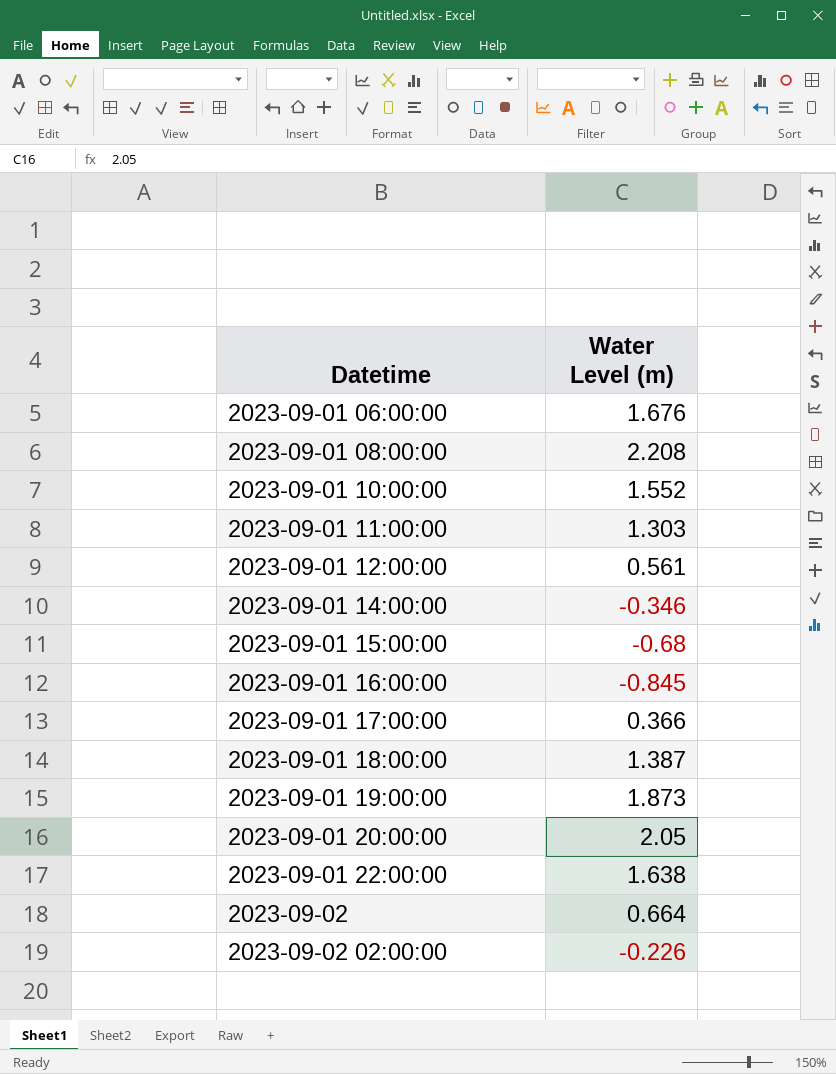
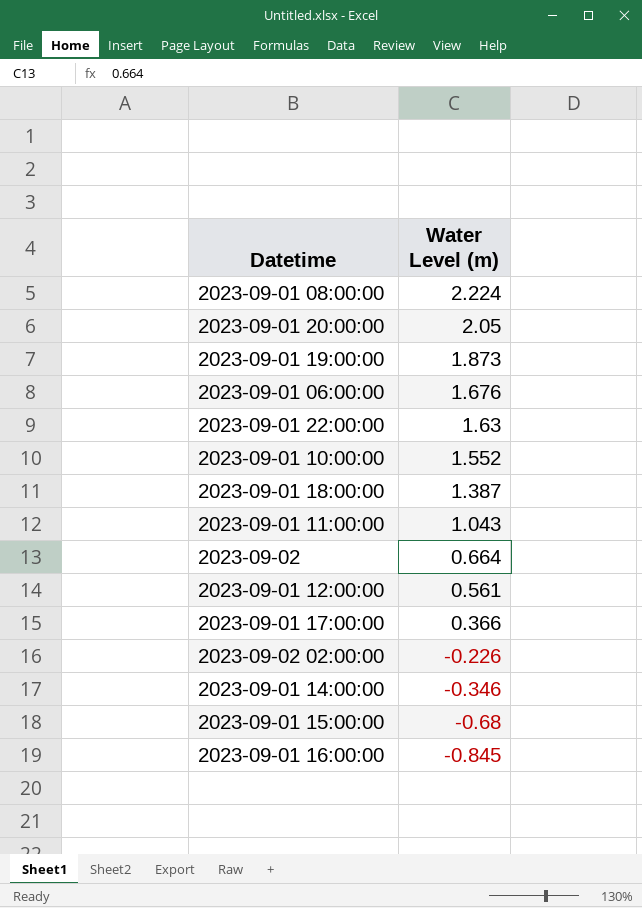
row order: Datetime ascending -> Water Level (m) descending
2023-09-01 08:00:00 | Water Level (m): 2.208 -> 2.224
2023-09-01 22:00:00 | Water Level (m): 1.638 -> 1.63
2023-09-01 11:00:00 | Water Level (m): 1.303 -> 1.043

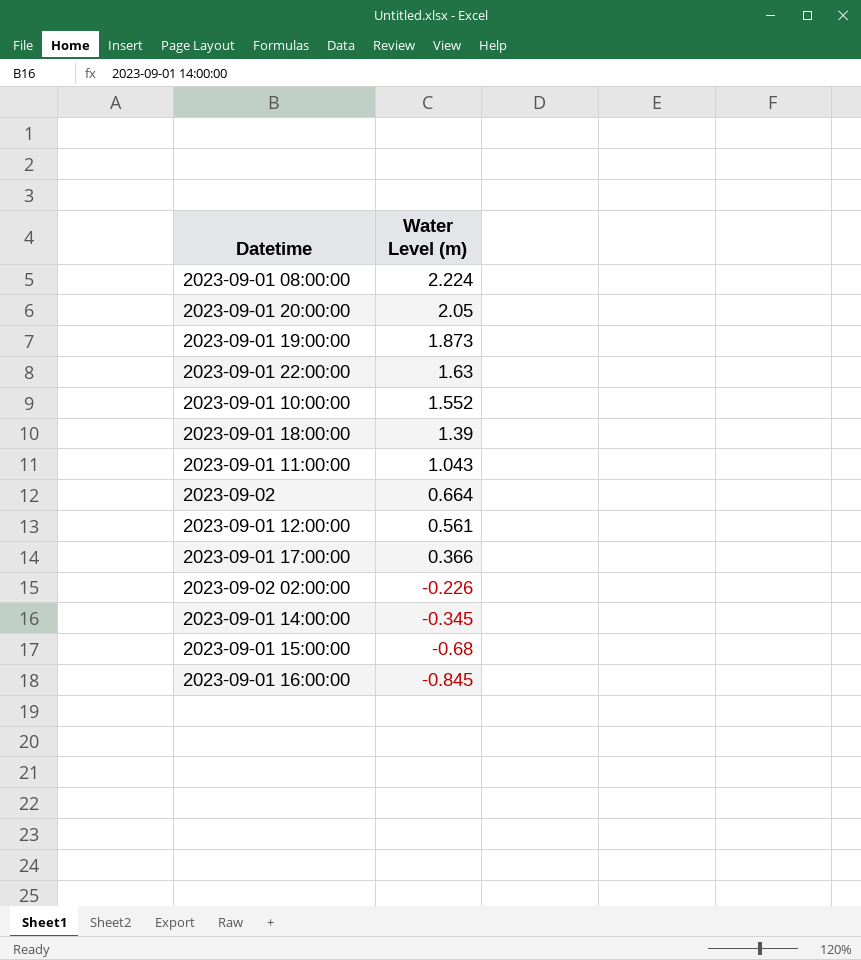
row 2023-09-01 06:00:00: 1.676 -> none
2023-09-01 18:00:00 | Water Level (m): 1.387 -> 1.39
2023-09-01 14:00:00 | Water Level (m): -0.346 -> -0.345

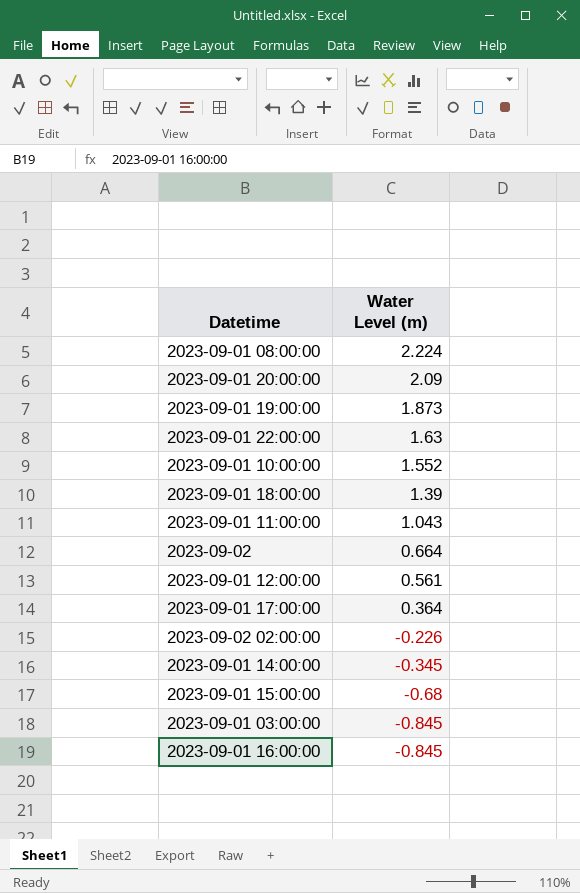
2023-09-01 20:00:00 | Water Level (m): 2.05 -> 2.09
2023-09-01 17:00:00 | Water Level (m): 0.366 -> 0.364
row 2023-09-01 03:00:00: none -> -0.845

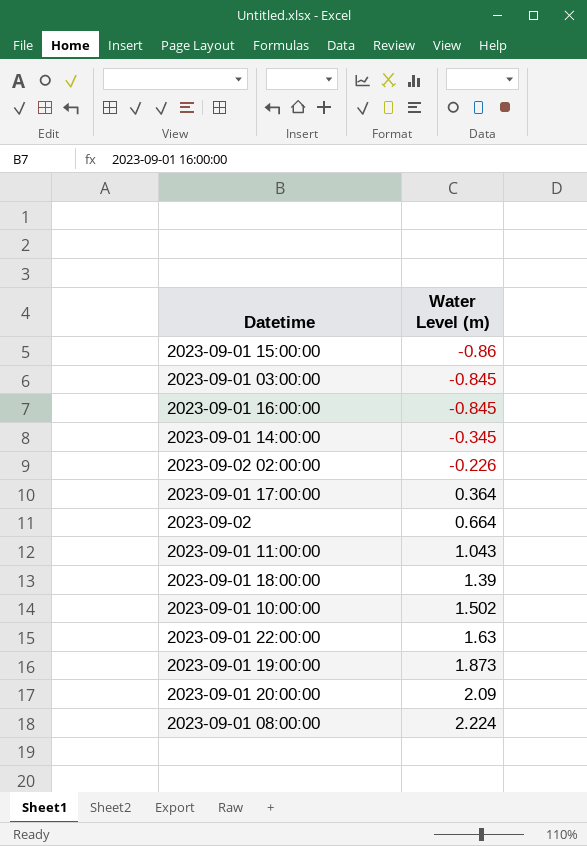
row order: Water Level (m) descending -> Water Level (m) ascending
row 2023-09-01 12:00:00: 0.561 -> none
2023-09-01 15:00:00 | Water Level (m): -0.68 -> -0.86
2023-09-01 10:00:00 | Water Level (m): 1.552 -> 1.502

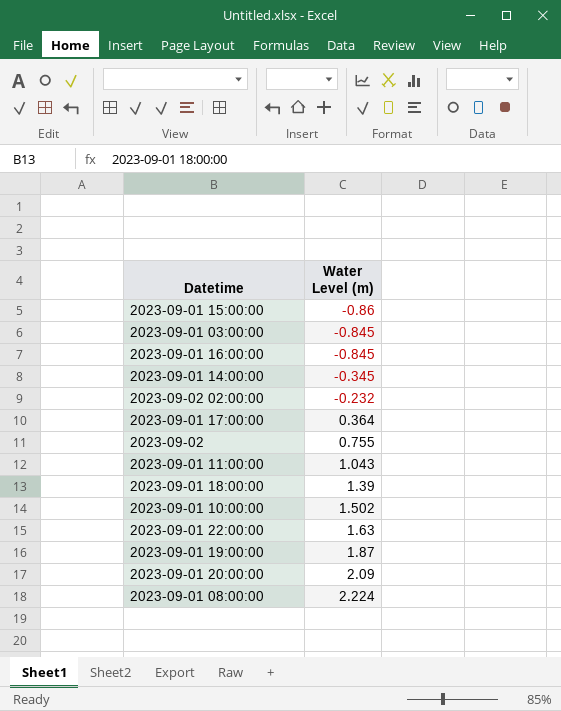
2023-09-02 02:00:00 | Water Level (m): -0.226 -> -0.232
2023-09-02 | Water Level (m): 0.664 -> 0.755
2023-09-01 19:00:00 | Water Level (m): 1.873 -> 1.87

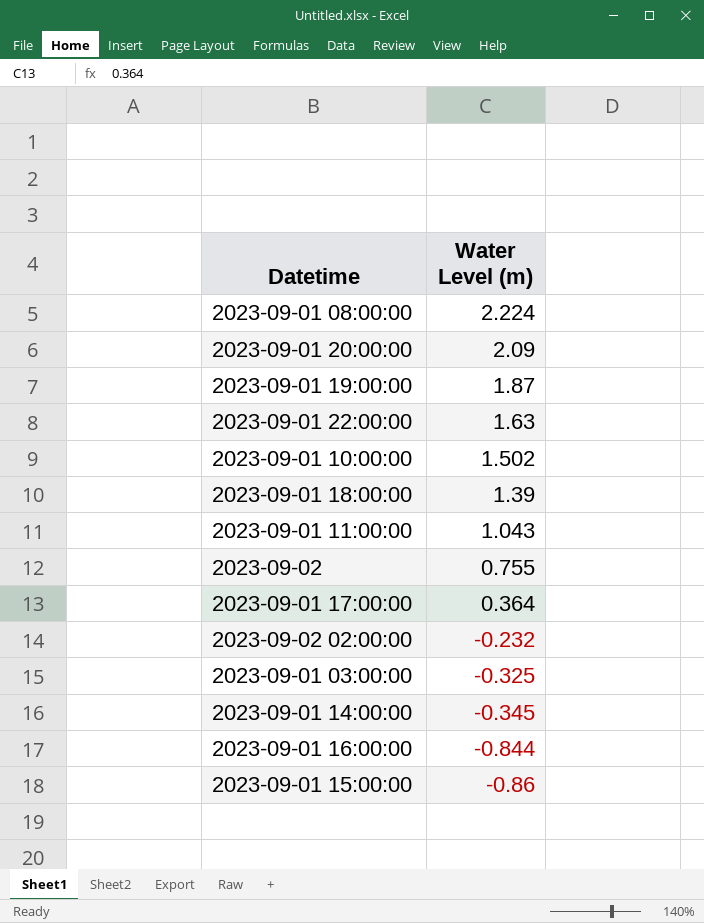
row order: Water Level (m) ascending -> Water Level (m) descending
2023-09-01 03:00:00 | Water Level (m): -0.845 -> -0.325
2023-09-01 16:00:00 | Water Level (m): -0.845 -> -0.844

